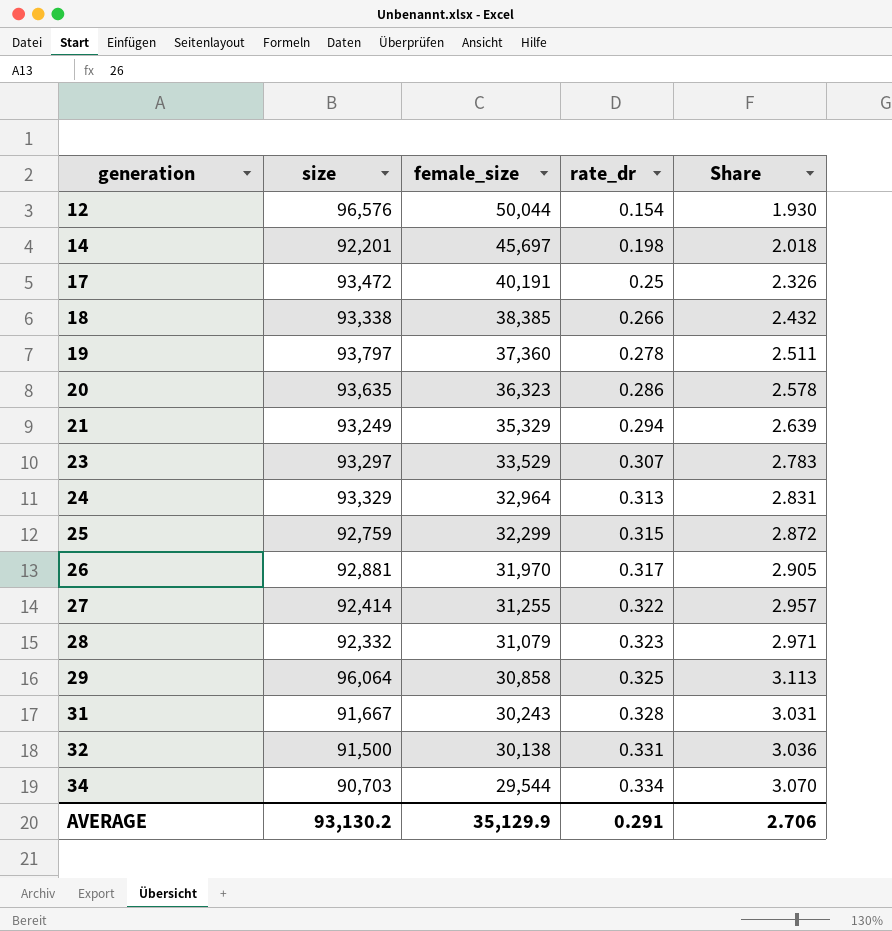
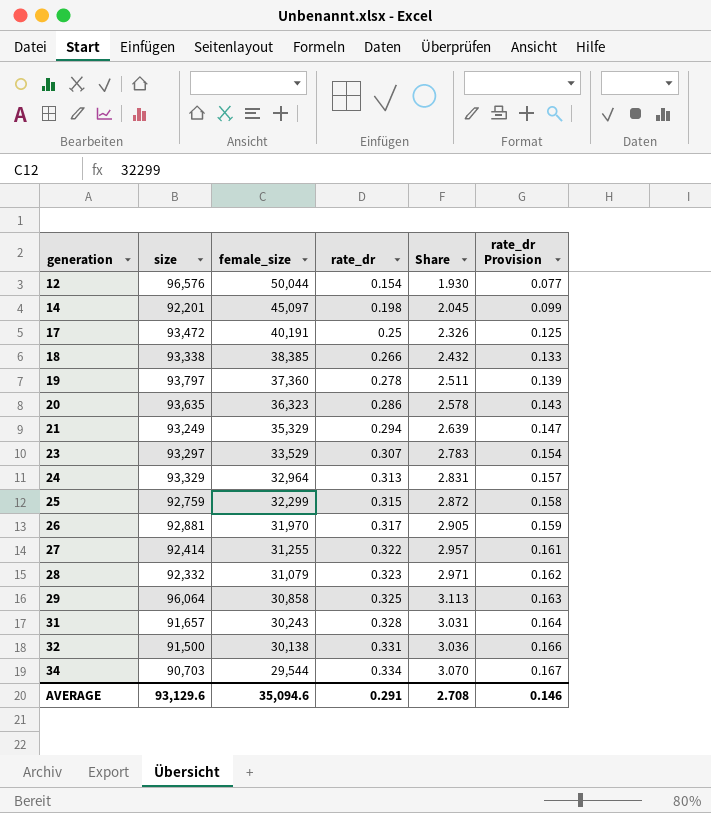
column rate_dr Provision | formula: none -> [rate_dr] * 0.5
14 | female_size: 45,697 -> 45,097
14 | Share: 2.018 -> 2.045
31 | size: 91,667 -> 91,657
AVERAGE | size: 93,130.2 -> 93,129.6
AVERAGE | female_size: 35,129.9 -> 35,094.6
AVERAGE | Share: 2.706 -> 2.708

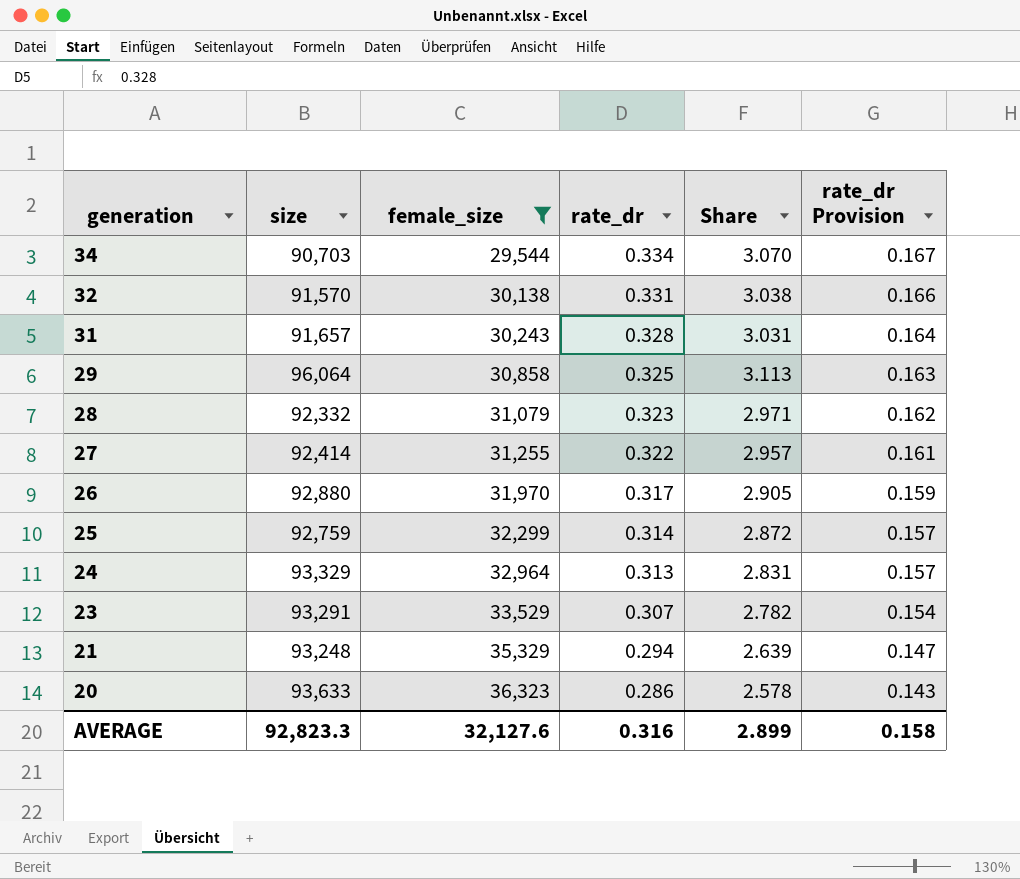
filter: none -> female_size <= 36,323
row order: generation ascending -> generation descending
32 | size: 91,500 -> 91,570
32 | Share: 3.036 -> 3.038
26 | size: 92,881 -> 92,880
25 | rate_dr: 0.315 -> 0.314
25 | rate_dr Provision: 0.158 -> 0.157
23 | size: 93,297 -> 93,291
23 | Share: 2.783 -> 2.782
21 | size: 93,249 -> 93,248
20 | size: 93,635 -> 93,633
AVERAGE | size: 93,129.6 -> 92,823.3
AVERAGE | female_size: 35,094.6 -> 32,127.6
AVERAGE | rate_dr: 0.291 -> 0.316
AVERAGE | Share: 2.708 -> 2.899
AVERAGE | rate_dr Provision: 0.146 -> 0.158

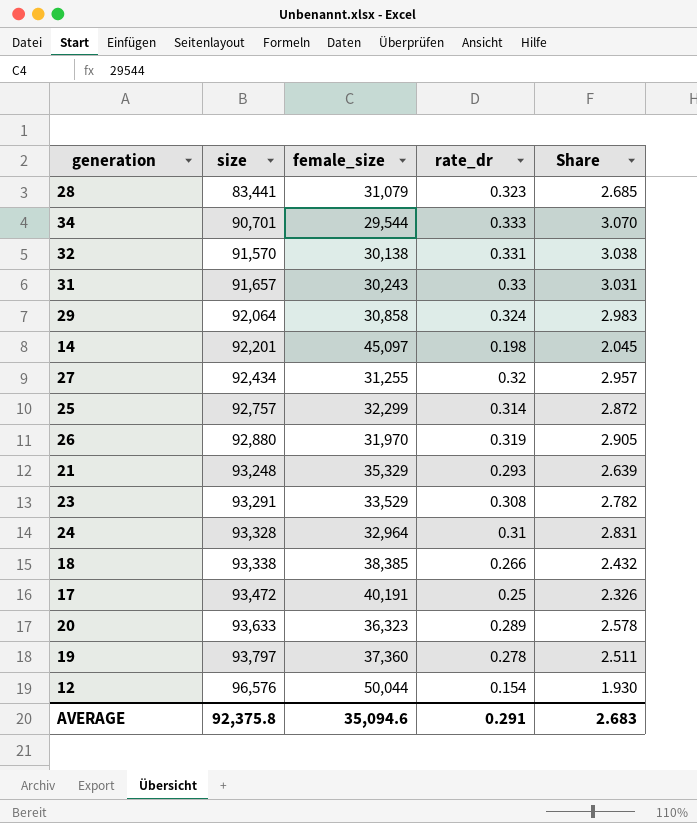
filter: female_size <= 36,323 -> none
row order: generation descending -> size ascending
column rate_dr Provision | formula: [rate_dr] * 0.5 -> none
28 | size: 92,332 -> 83,441
28 | Share: 2.971 -> 2.685
34 | size: 90,703 -> 90,701
34 | rate_dr: 0.334 -> 0.333
31 | rate_dr: 0.328 -> 0.33
29 | size: 96,064 -> 92,064
29 | rate_dr: 0.325 -> 0.324
29 | Share: 3.113 -> 2.983
27 | size: 92,414 -> 92,434
27 | rate_dr: 0.322 -> 0.32
25 | size: 92,759 -> 92,757
26 | rate_dr: 0.317 -> 0.319
21 | rate_dr: 0.294 -> 0.293
23 | rate_dr: 0.307 -> 0.308
24 | size: 93,329 -> 93,328
24 | rate_dr: 0.313 -> 0.31
20 | rate_dr: 0.286 -> 0.289
AVERAGE | size: 92,823.3 -> 92,375.8
AVERAGE | female_size: 32,127.6 -> 35,094.6
AVERAGE | rate_dr: 0.316 -> 0.291
AVERAGE | Share: 2.899 -> 2.683

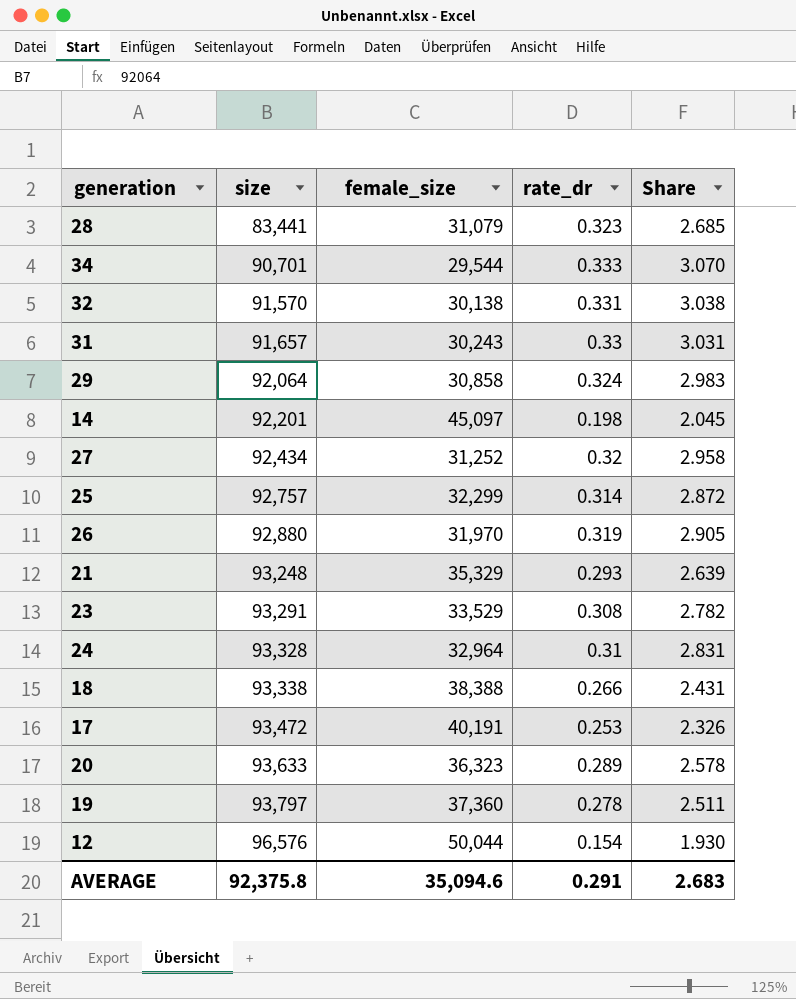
27 | female_size: 31,255 -> 31,252
27 | Share: 2.957 -> 2.958
18 | female_size: 38,385 -> 38,388
18 | Share: 2.432 -> 2.431
17 | rate_dr: 0.25 -> 0.253

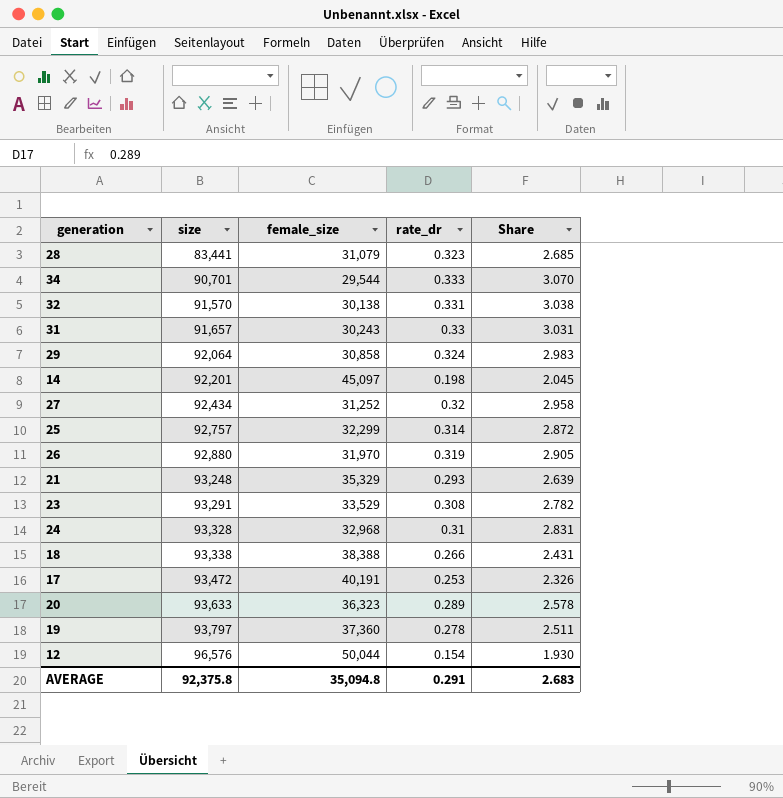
24 | female_size: 32,964 -> 32,968
AVERAGE | female_size: 35,094.6 -> 35,094.8

